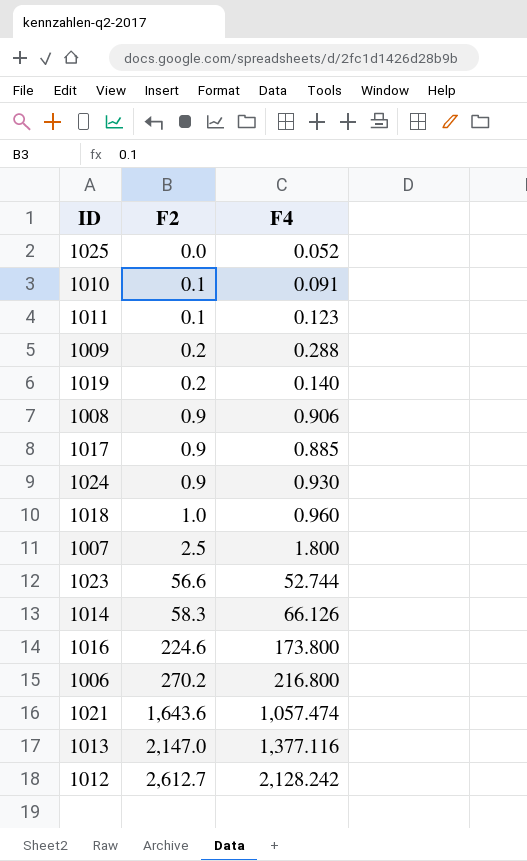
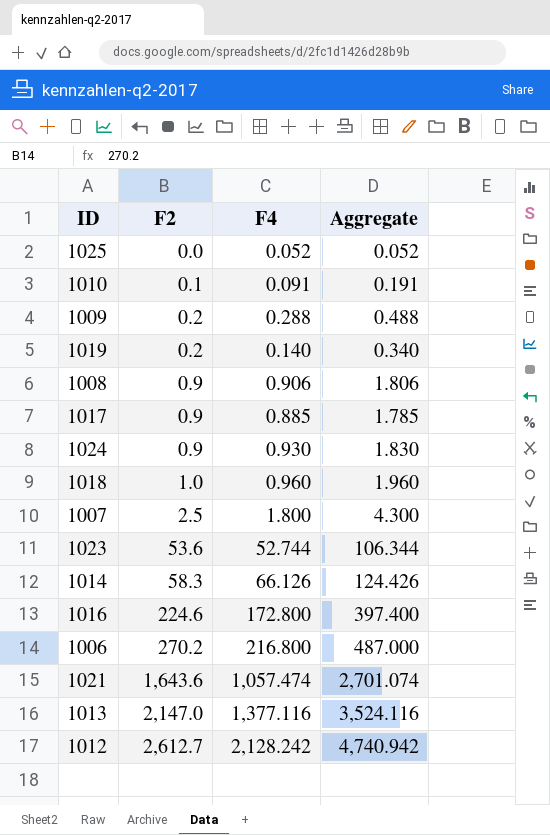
column Aggregate | formula: none -> [F2] + [F4]
row 1011: 0.1 | 0.123 -> none
1023 | F2: 56.6 -> 53.6
1016 | F4: 173.800 -> 172.800

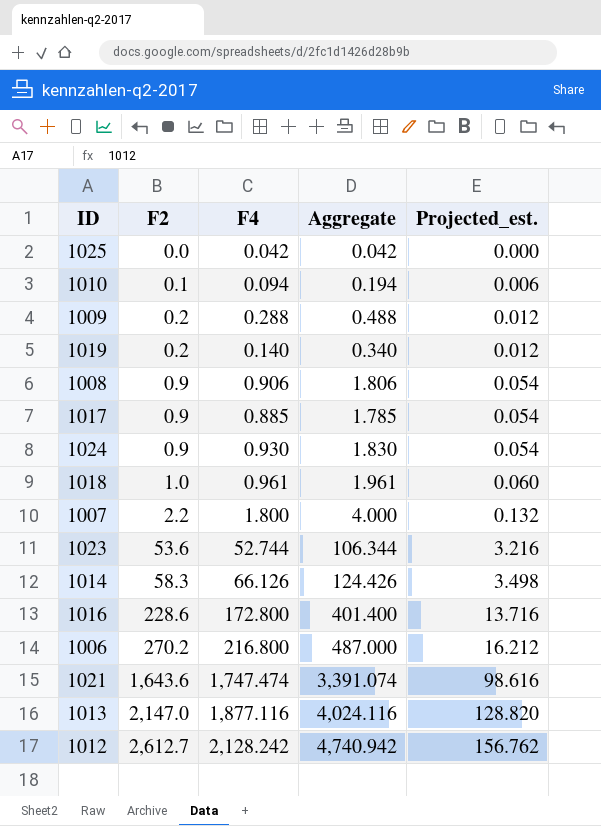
column Projected_est. | formula: none -> [F2] * 0.06
1025 | F4: 0.052 -> 0.042
1025 | Aggregate: 0.052 -> 0.042
1010 | F4: 0.091 -> 0.094
1010 | Aggregate: 0.191 -> 0.194
1018 | F4: 0.960 -> 0.961
1018 | Aggregate: 1.960 -> 1.961
1007 | F2: 2.5 -> 2.2
1007 | Aggregate: 4.300 -> 4.000
1016 | F2: 224.6 -> 228.6
1016 | Aggregate: 397.400 -> 401.400
1021 | F4: 1,057.474 -> 1,747.474
1021 | Aggregate: 2,701.074 -> 3,391.074
1013 | F4: 1,377.116 -> 1,877.116
1013 | Aggregate: 3,524.116 -> 4,024.116

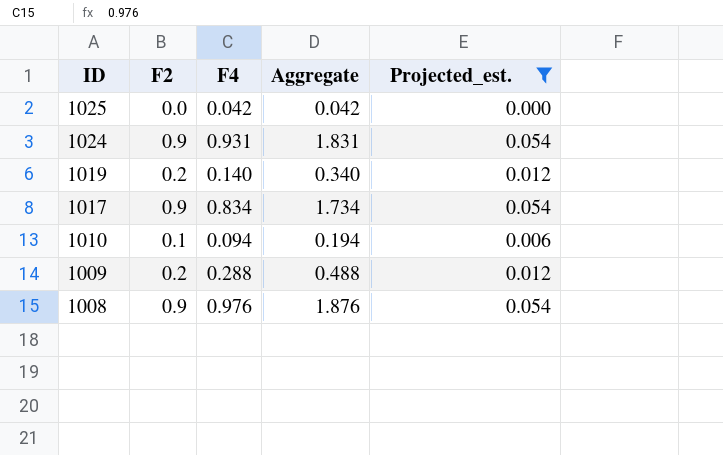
filter: none -> Projected_est. <= 0.054
row order: F2 ascending -> ID descending
1024 | F4: 0.930 -> 0.931
1024 | Aggregate: 1.830 -> 1.831
1017 | F4: 0.885 -> 0.834
1017 | Aggregate: 1.785 -> 1.734
1008 | F4: 0.906 -> 0.976
1008 | Aggregate: 1.806 -> 1.876

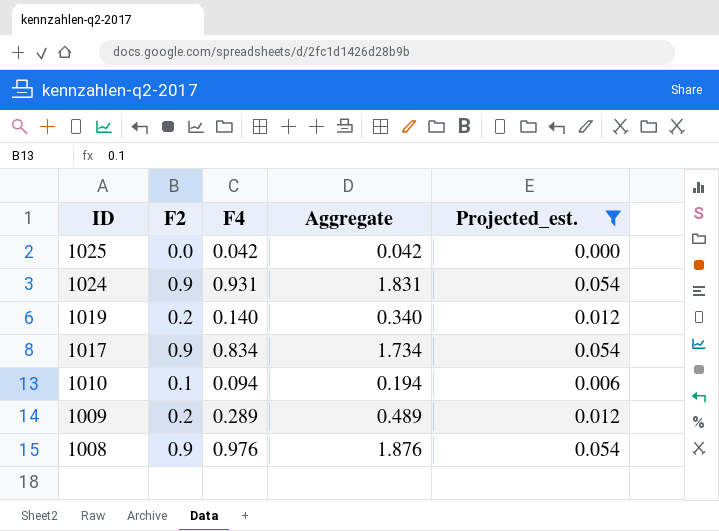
1009 | F4: 0.288 -> 0.289
1009 | Aggregate: 0.488 -> 0.489

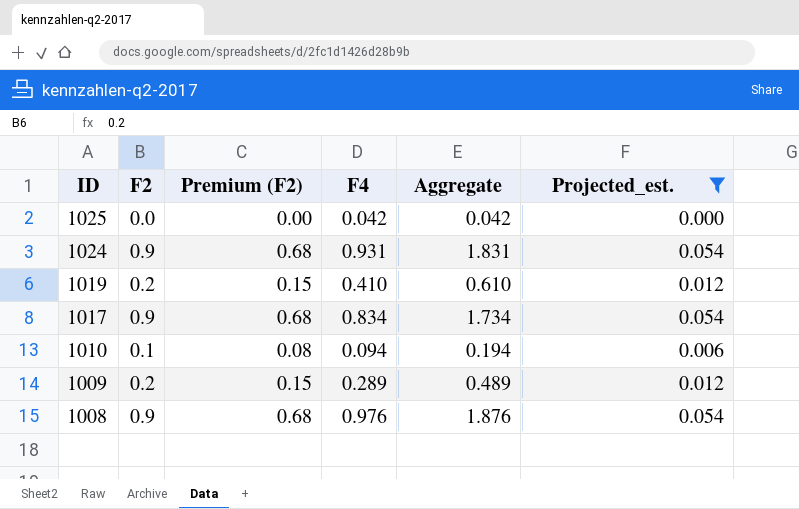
column Premium (F2) | formula: none -> [F2] * 0.75
1019 | F4: 0.140 -> 0.410
1019 | Aggregate: 0.340 -> 0.610

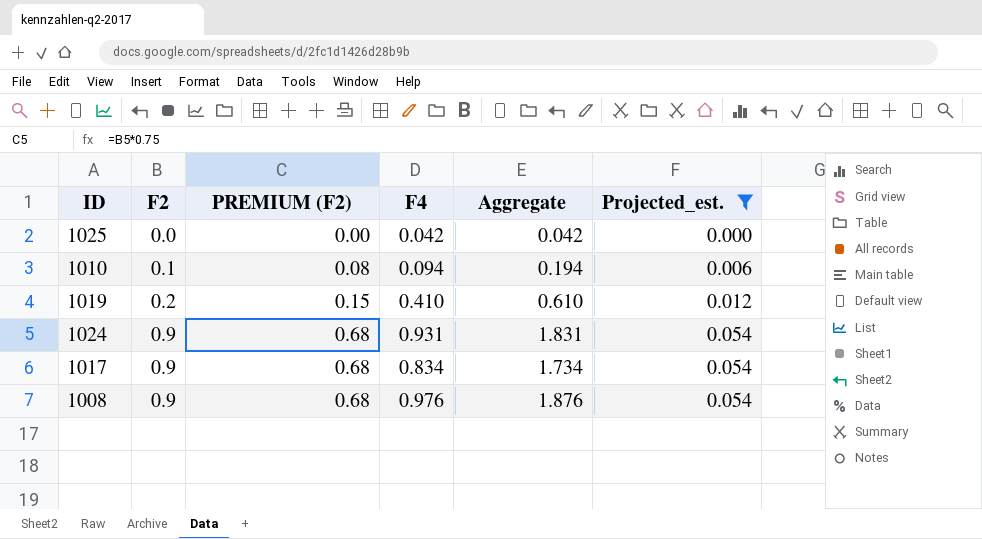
row order: ID descending -> F2 ascending
column name: Premium (F2) -> PREMIUM (F2)
row 1009: 0.2 | 0.15 | 0.289 | 0.489 | 0.012 -> none

